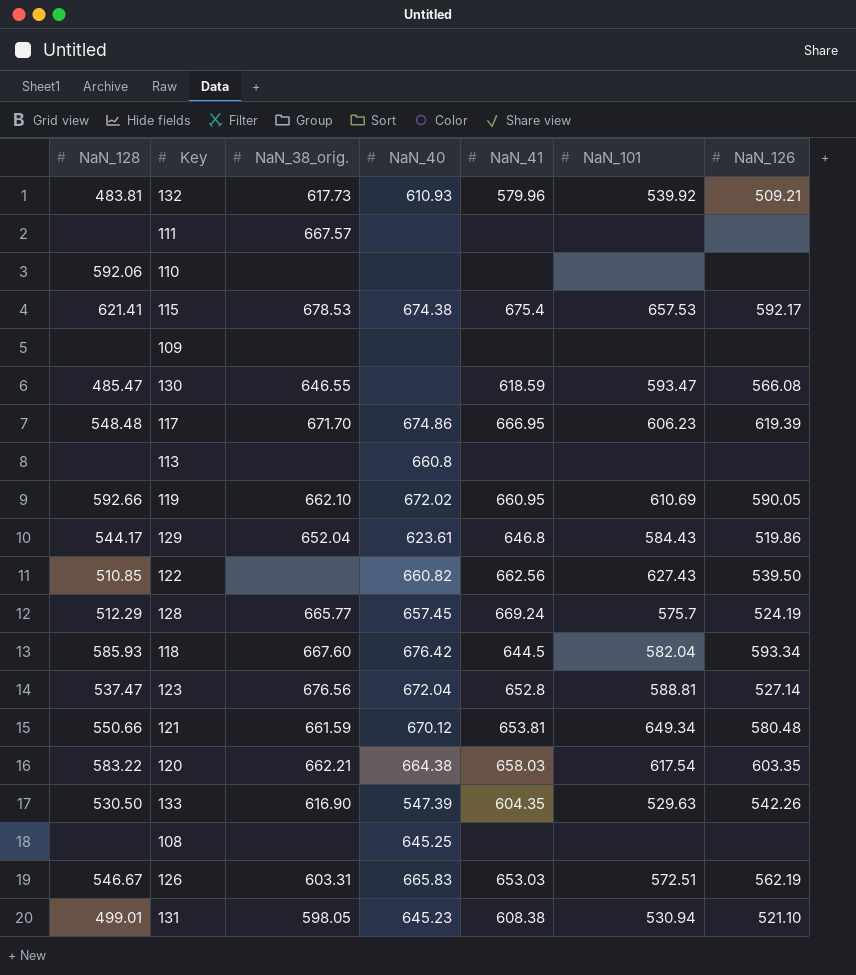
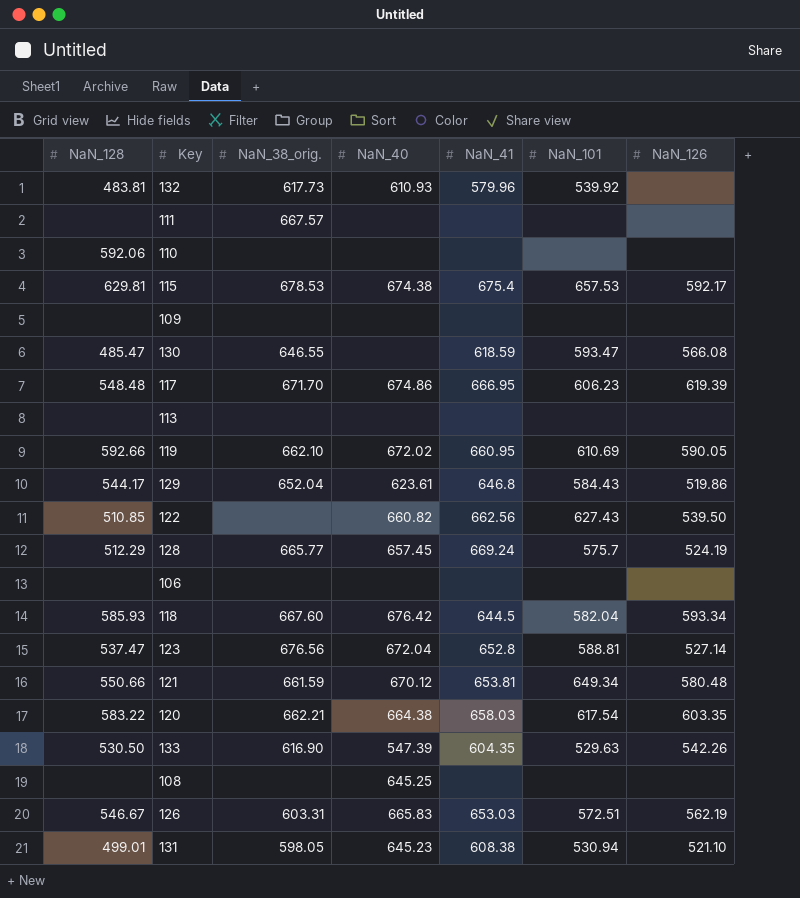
132 | NaN_126: 509.21 -> none
115 | NaN_128: 621.41 -> 629.81
113 | NaN_40: 660.8 -> none
row 106: none -> none | none | none | none | none | none

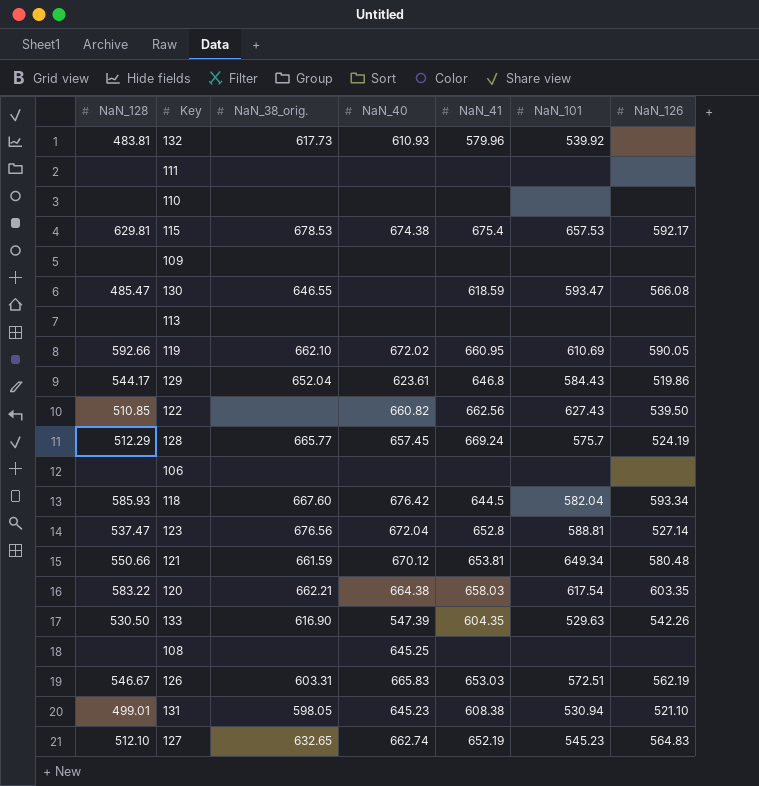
row 117: 548.48 | 671.70 | 674.86 | 666.95 | 606.23 | 619.39 -> none
111 | NaN_38_orig.: 667.57 -> none
110 | NaN_128: 592.06 -> none
row 127: none -> 512.10 | 632.65 | 662.74 | 652.19 | 545.23 | 564.83

